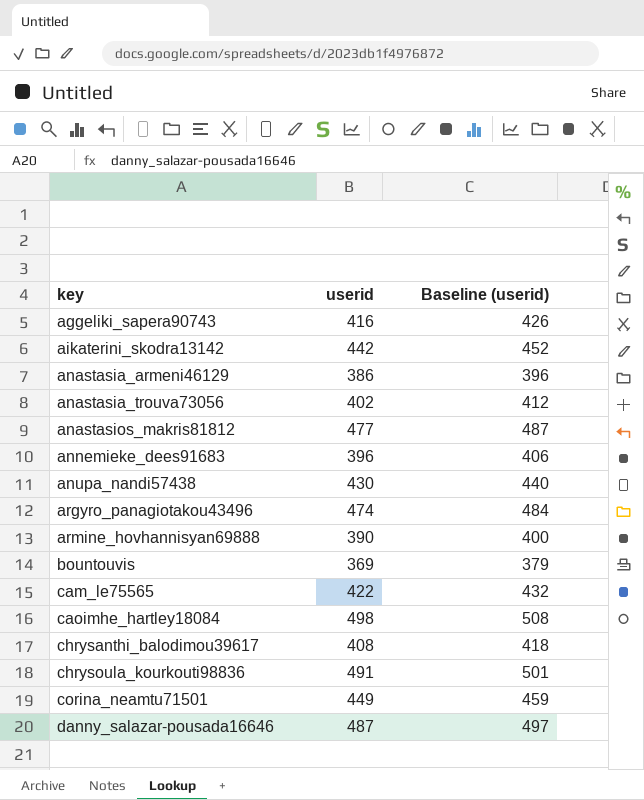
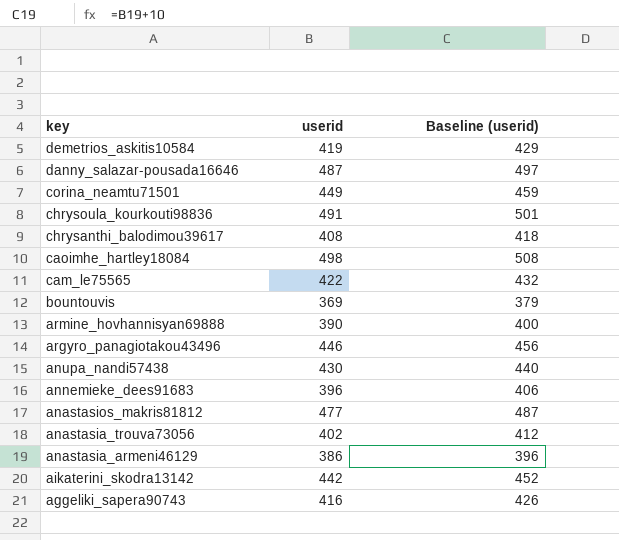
row order: key ascending -> key descending
row demetrios_askitis10584: none -> 419 | 429
argyro_panagiotakou43496 | userid: 474 -> 446
argyro_panagiotakou43496 | Baseline (userid): 484 -> 456

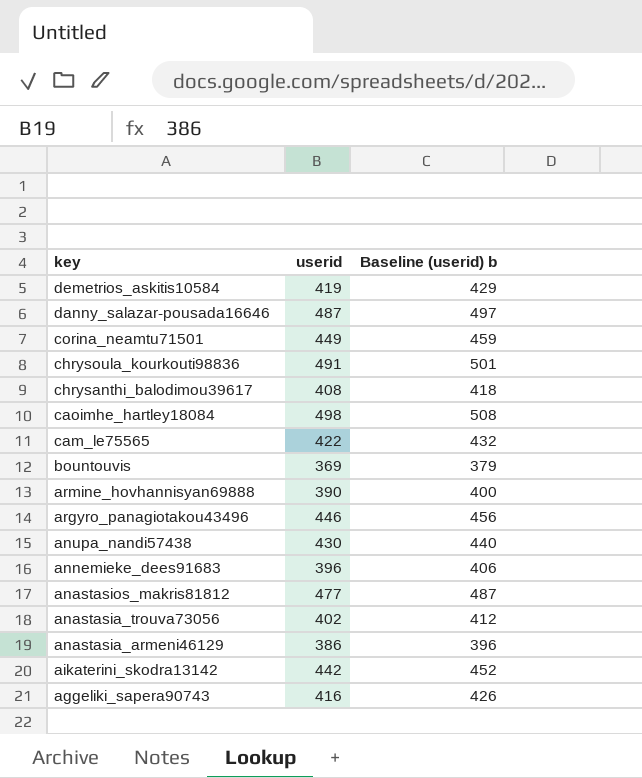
column name: Baseline (userid) -> Baseline (userid) b

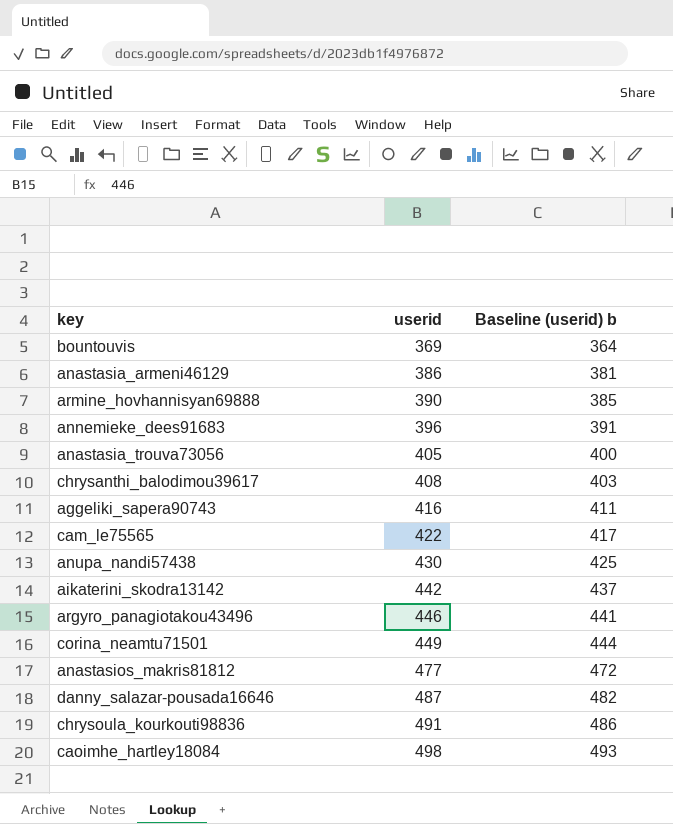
row order: key descending -> userid ascending
column Baseline (userid) b | formula: [userid] + 10 -> [userid] - 5
row demetrios_askitis10584: 419 | 429 -> none
anastasia_trouva73056 | userid: 402 -> 405

